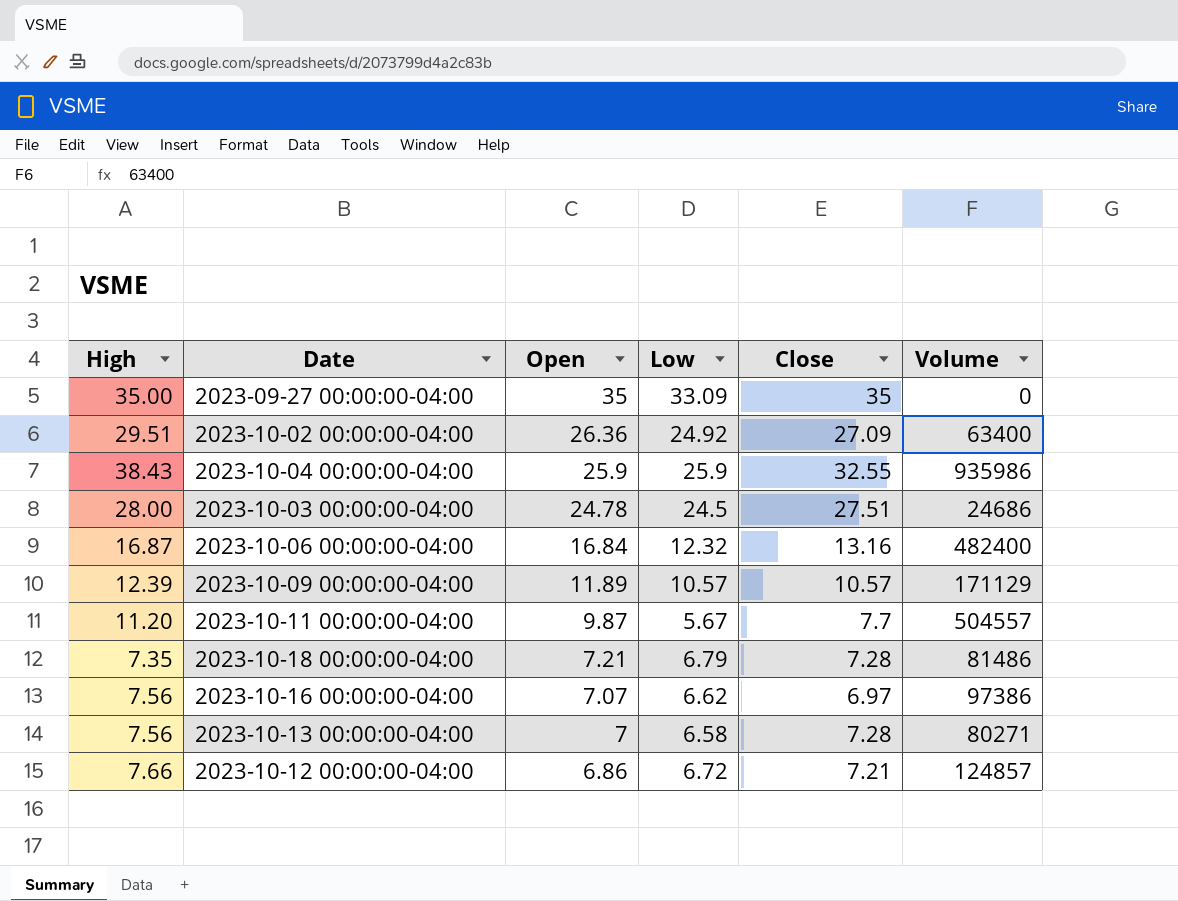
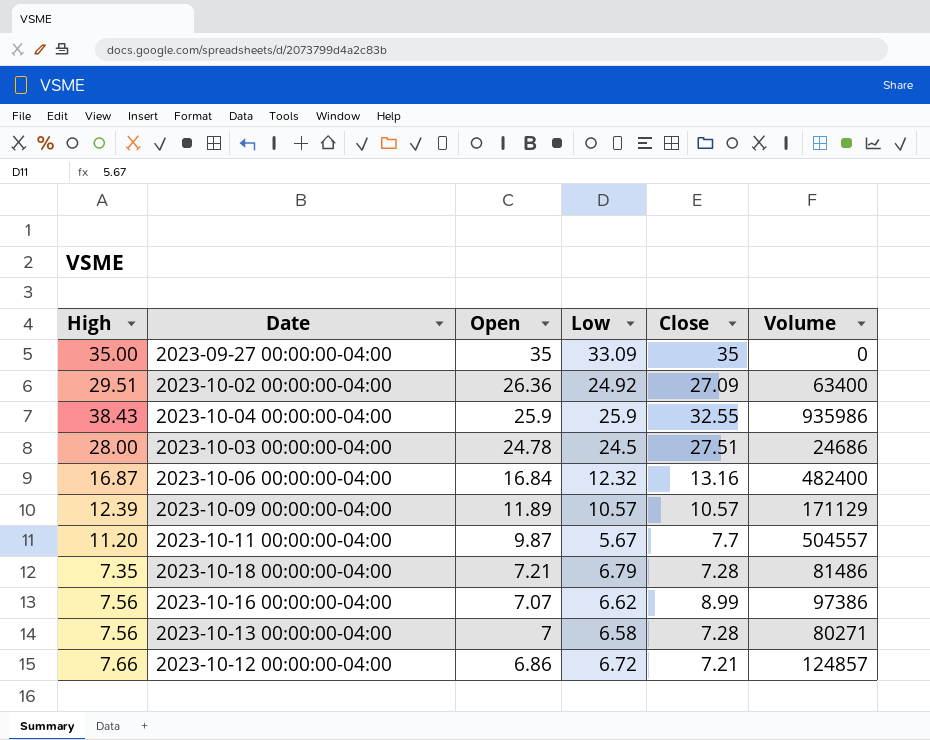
2023-10-16 00:00:00-04:00 | Close: 6.97 -> 8.99

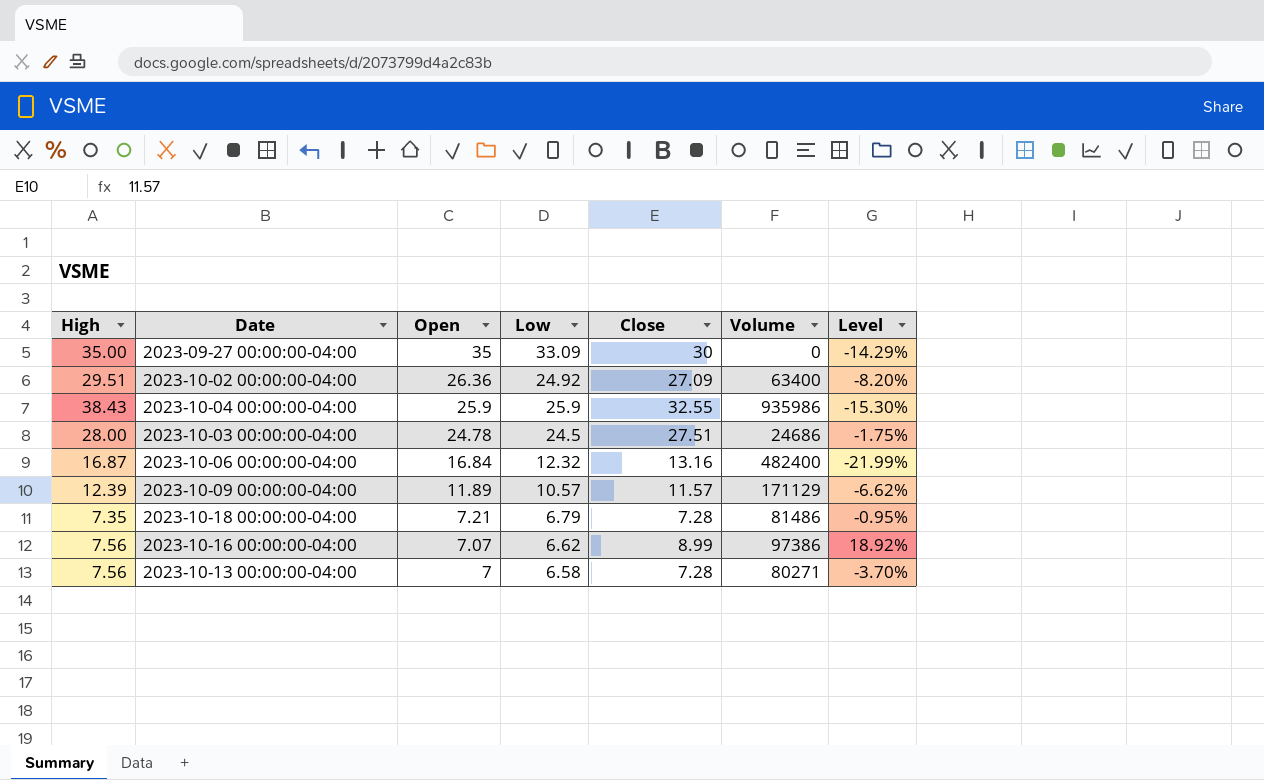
column Level | formula: none -> ([Close] - [High]) / [High]
row 2023-10-11 00:00:00-04:00: 11.20 | 9.87 | 5.67 | 7.7 | 504557 -> none
row 2023-10-12 00:00:00-04:00: 7.66 | 6.86 | 6.72 | 7.21 | 124857 -> none
2023-09-27 00:00:00-04:00 | Close: 35 -> 30
2023-10-09 00:00:00-04:00 | Close: 10.57 -> 11.57

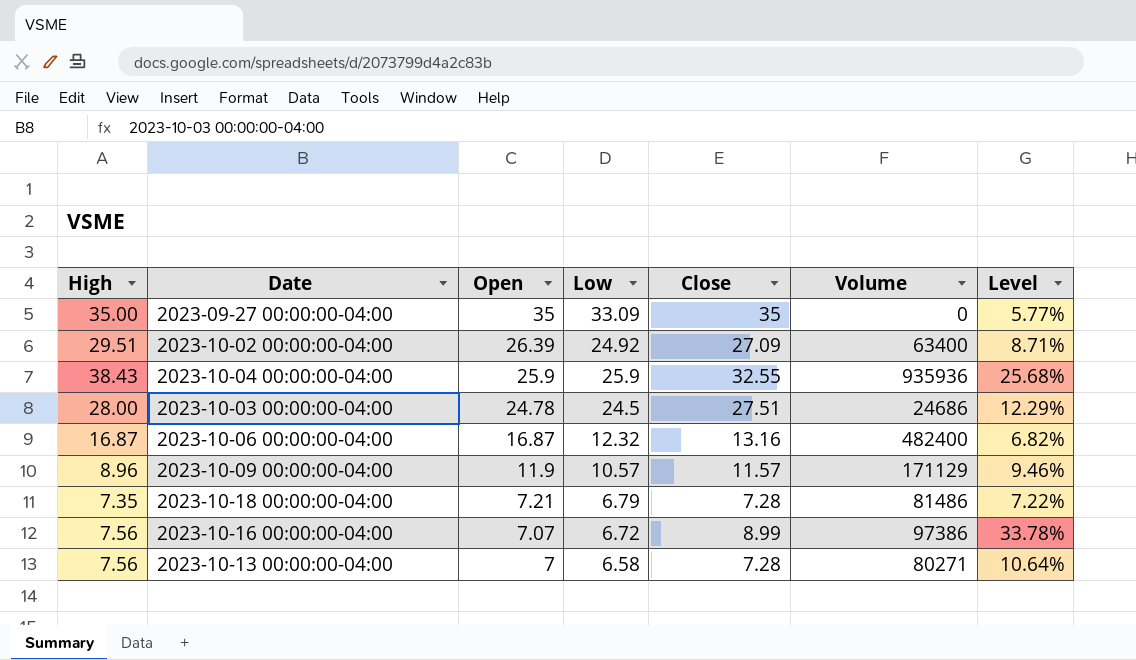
column Level | formula: ([Close] - [High]) / [High] -> ([Close] - [Low]) / [Low]
2023-09-27 00:00:00-04:00 | Close: 30 -> 35
2023-10-02 00:00:00-04:00 | Open: 26.36 -> 26.39
2023-10-04 00:00:00-04:00 | Volume: 935986 -> 935936
2023-10-06 00:00:00-04:00 | Open: 16.84 -> 16.87
2023-10-09 00:00:00-04:00 | High: 12.39 -> 8.96
2023-10-09 00:00:00-04:00 | Open: 11.89 -> 11.9
2023-10-16 00:00:00-04:00 | Low: 6.62 -> 6.72

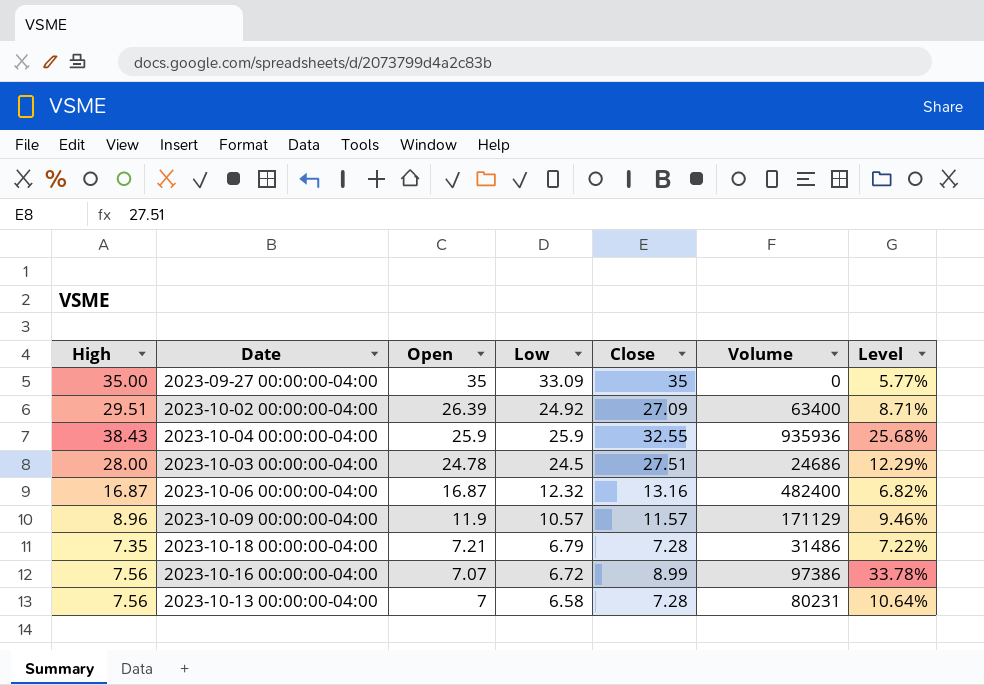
2023-10-18 00:00:00-04:00 | Volume: 81486 -> 31486
2023-10-13 00:00:00-04:00 | Volume: 80271 -> 80231

